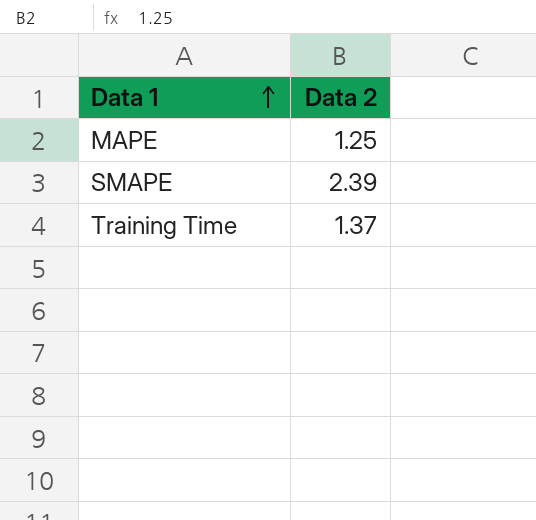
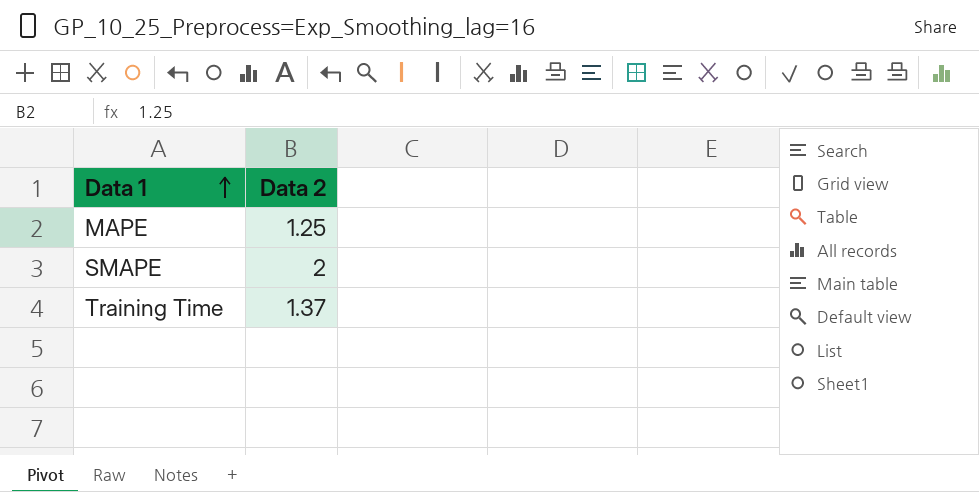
SMAPE | Data 2: 2.39 -> 2

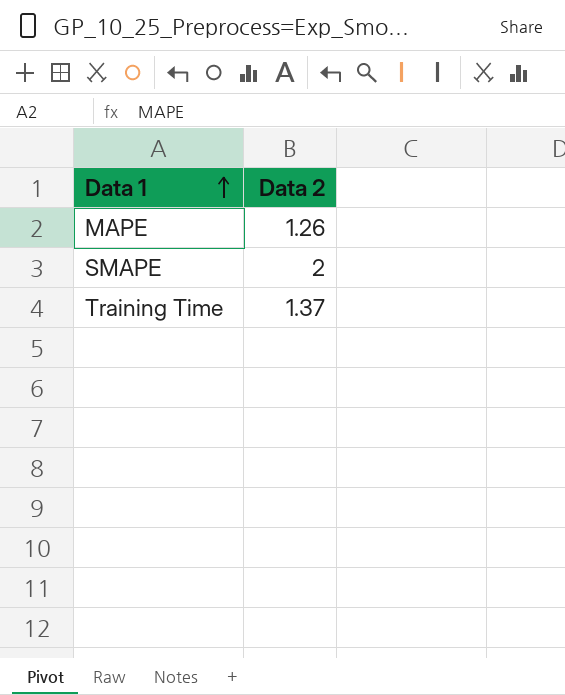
MAPE | Data 2: 1.25 -> 1.26

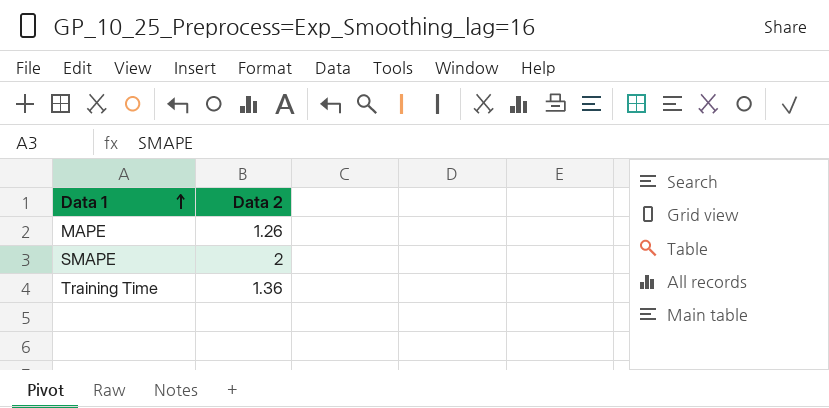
Training Time | Data 2: 1.37 -> 1.36

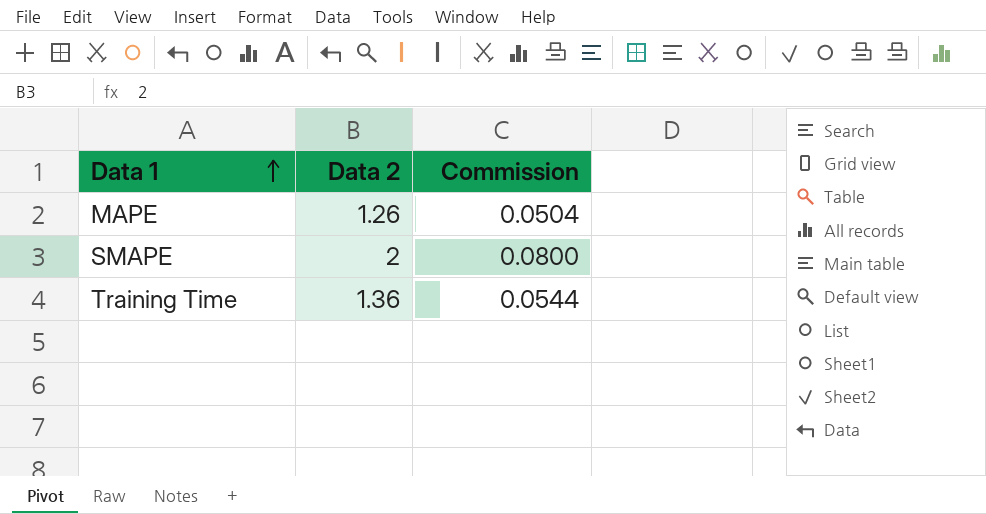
column Commission | formula: none -> [Data 2] * 0.04

